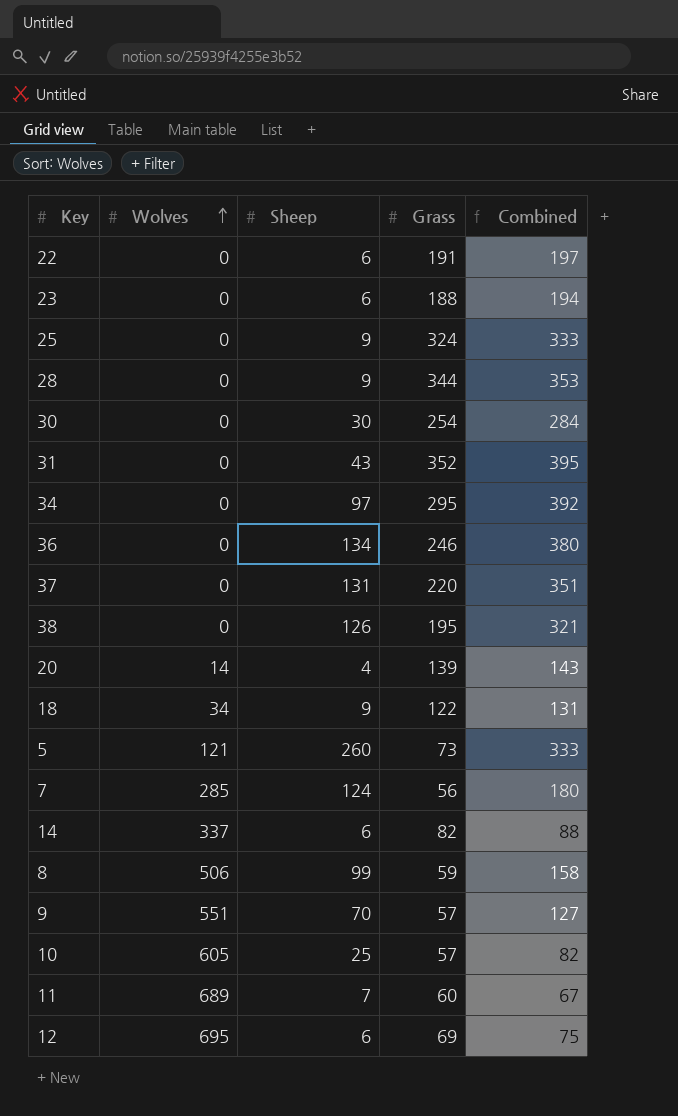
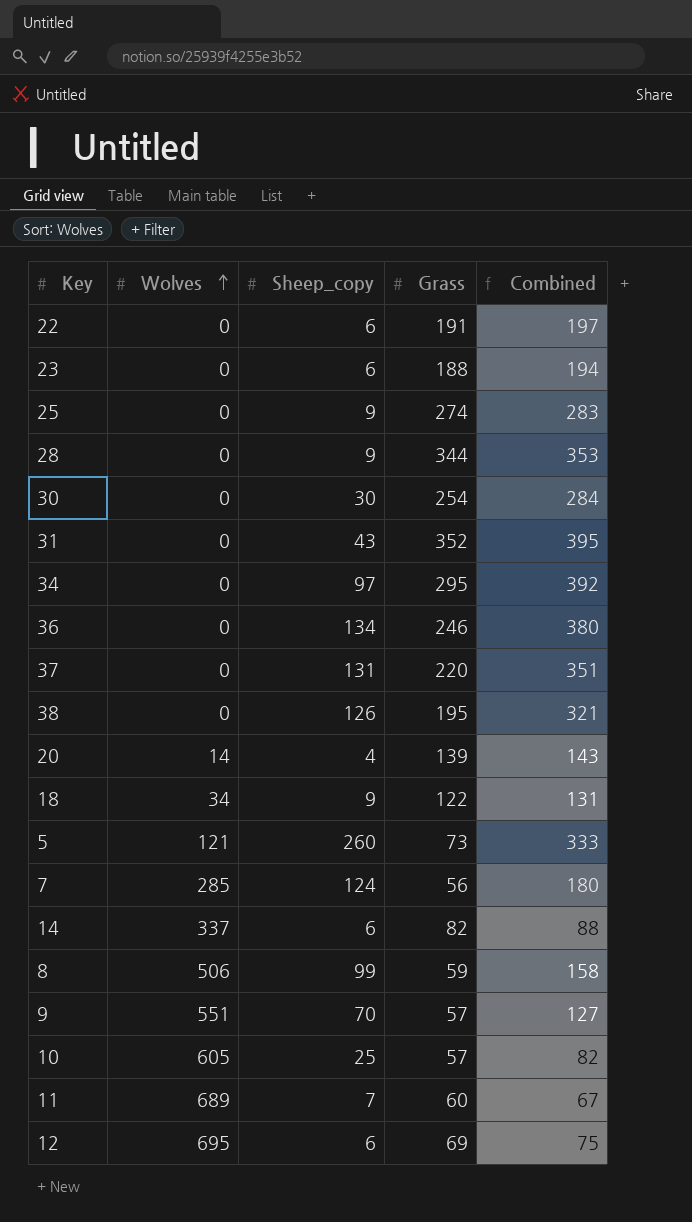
column name: Sheep -> Sheep_copy
25 | Grass: 324 -> 274
25 | Combined: 333 -> 283

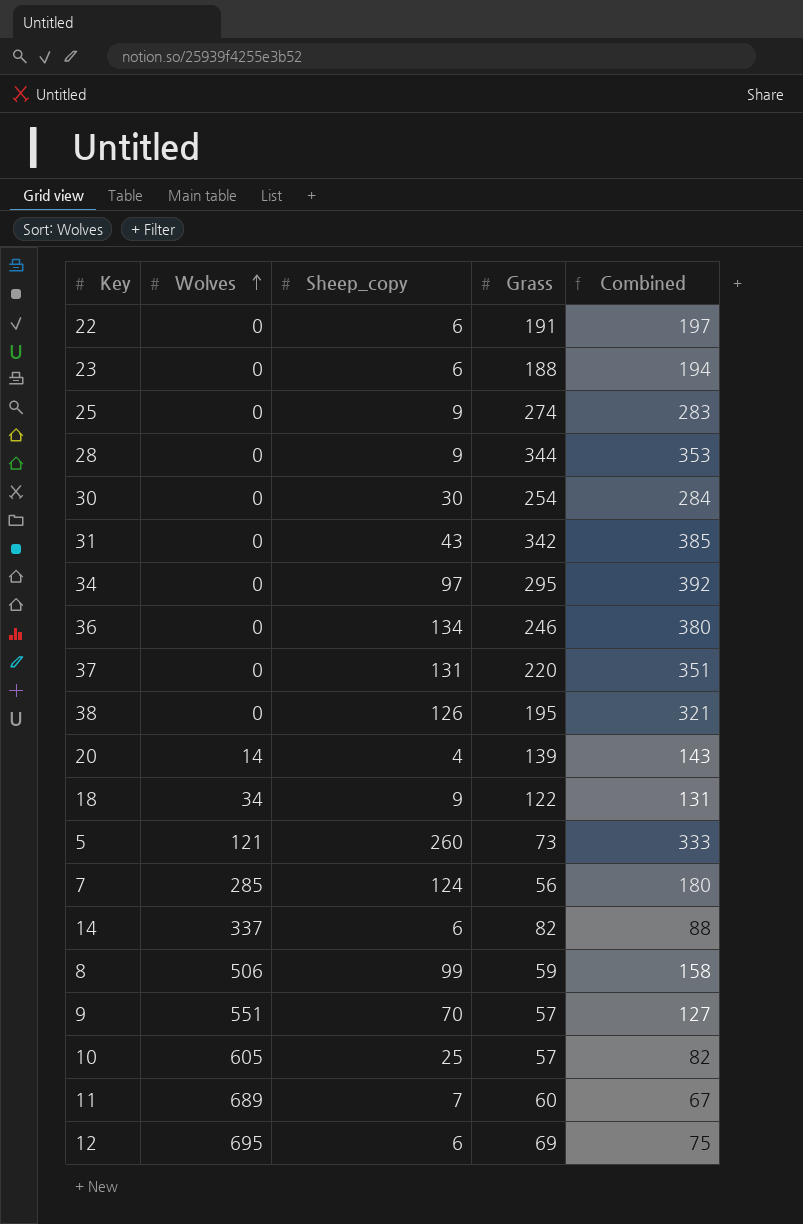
31 | Grass: 352 -> 342
31 | Combined: 395 -> 385

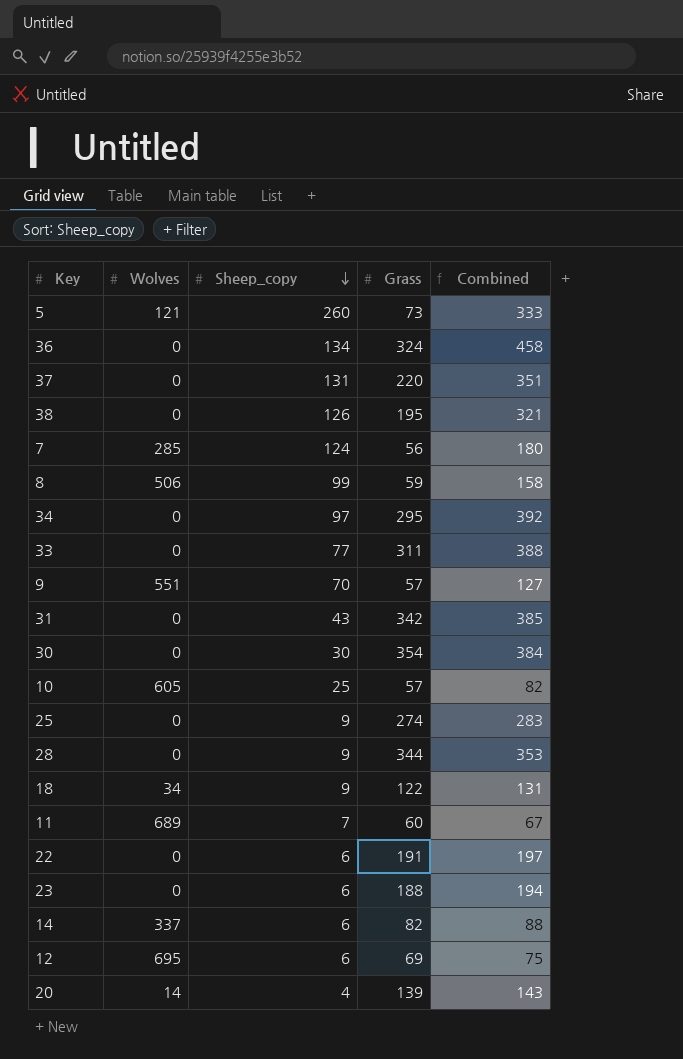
row order: Wolves ascending -> Sheep_copy descending
36 | Grass: 246 -> 324
36 | Combined: 380 -> 458
row 33: none -> 0 | 77 | 311 | 388
30 | Grass: 254 -> 354
30 | Combined: 284 -> 384

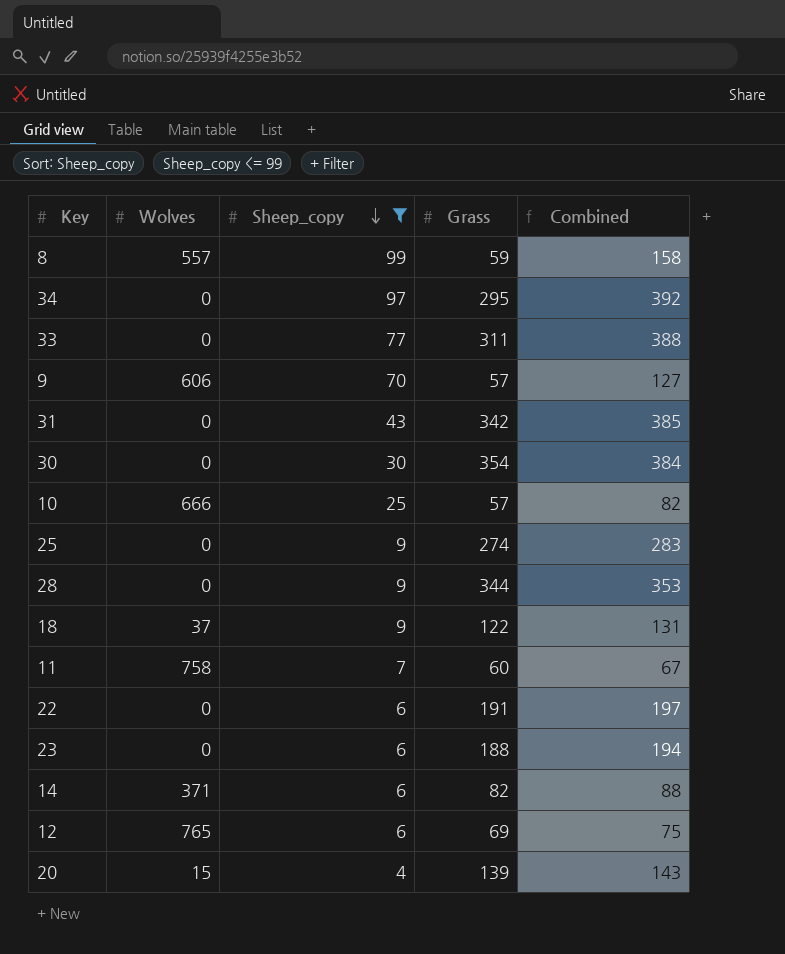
filter: none -> Sheep_copy <= 99
8 | Wolves: 506 -> 557
9 | Wolves: 551 -> 606
10 | Wolves: 605 -> 666
18 | Wolves: 34 -> 37
11 | Wolves: 689 -> 758
14 | Wolves: 337 -> 371
12 | Wolves: 695 -> 765
20 | Wolves: 14 -> 15

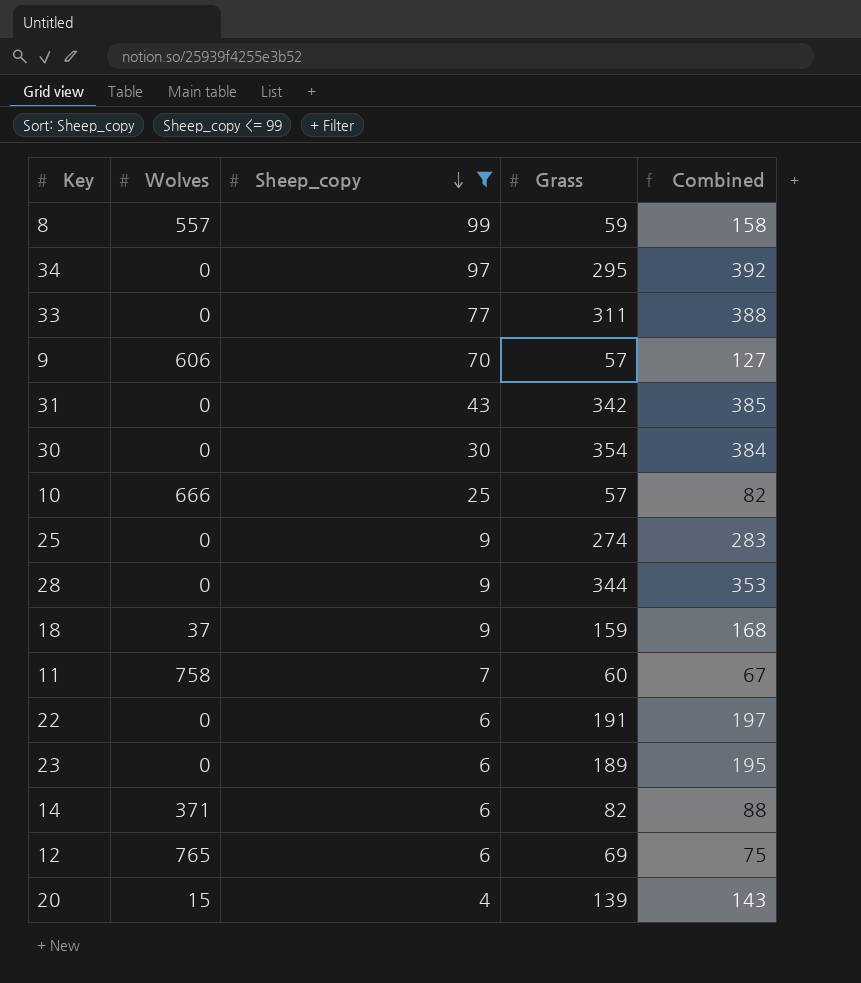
18 | Grass: 122 -> 159
18 | Combined: 131 -> 168
23 | Grass: 188 -> 189
23 | Combined: 194 -> 195

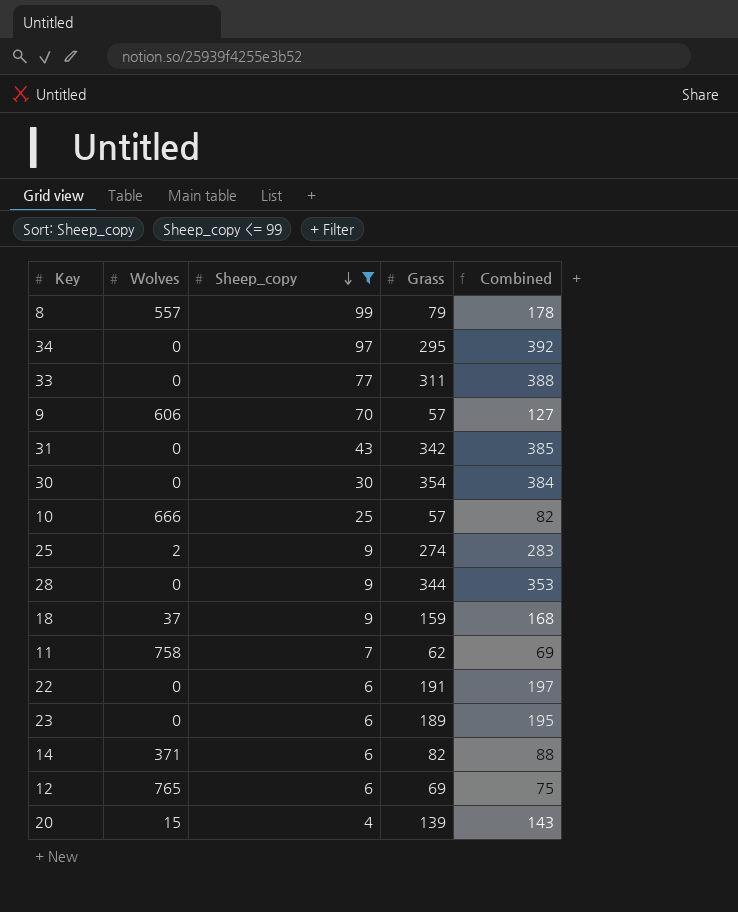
8 | Grass: 59 -> 79
8 | Combined: 158 -> 178
25 | Wolves: 0 -> 2
11 | Grass: 60 -> 62
11 | Combined: 67 -> 69

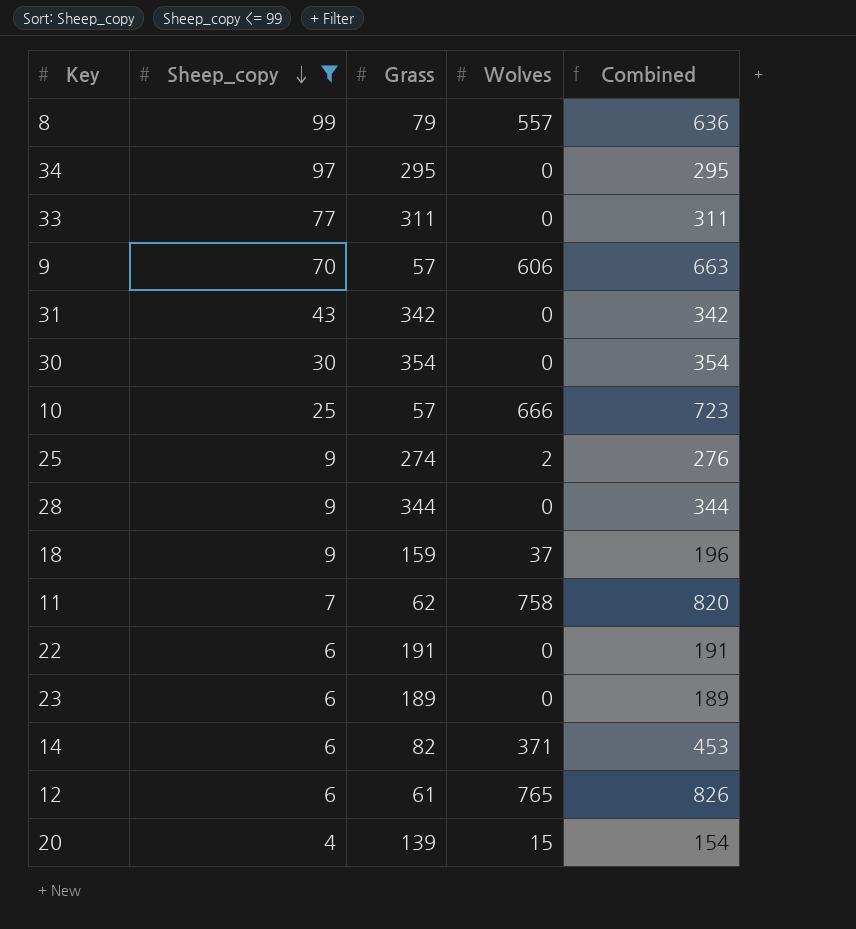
column Wolves | position: 2 -> 4
column Combined | formula: [Sheep_copy] + [Grass] -> [Grass] + [Wolves]
12 | Grass: 69 -> 61

